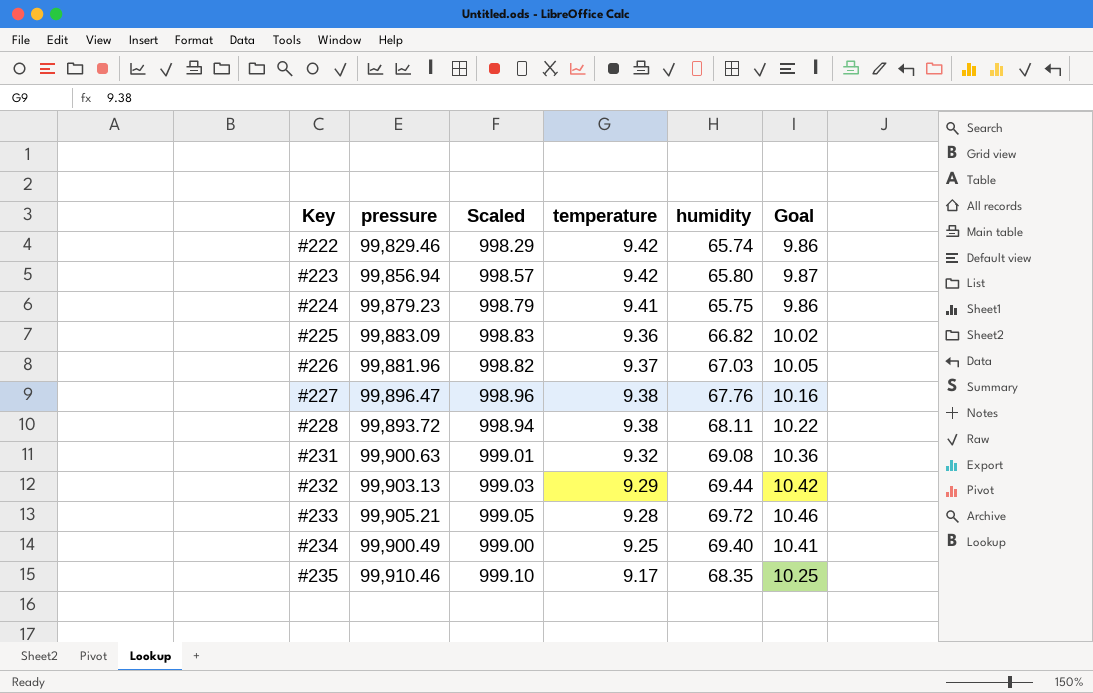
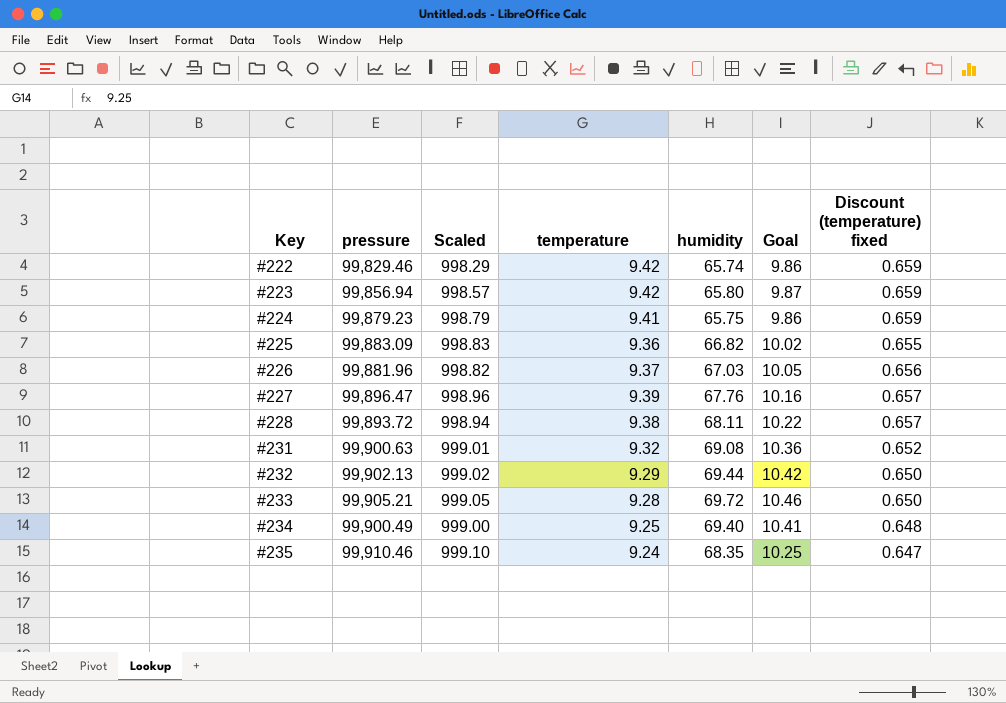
column Discount (temperature) fixed | formula: none -> [temperature] * 0.07
#227 | temperature: 9.38 -> 9.39
#232 | pressure: 99,903.13 -> 99,902.13
#232 | Scaled: 999.03 -> 999.02
#235 | temperature: 9.17 -> 9.24

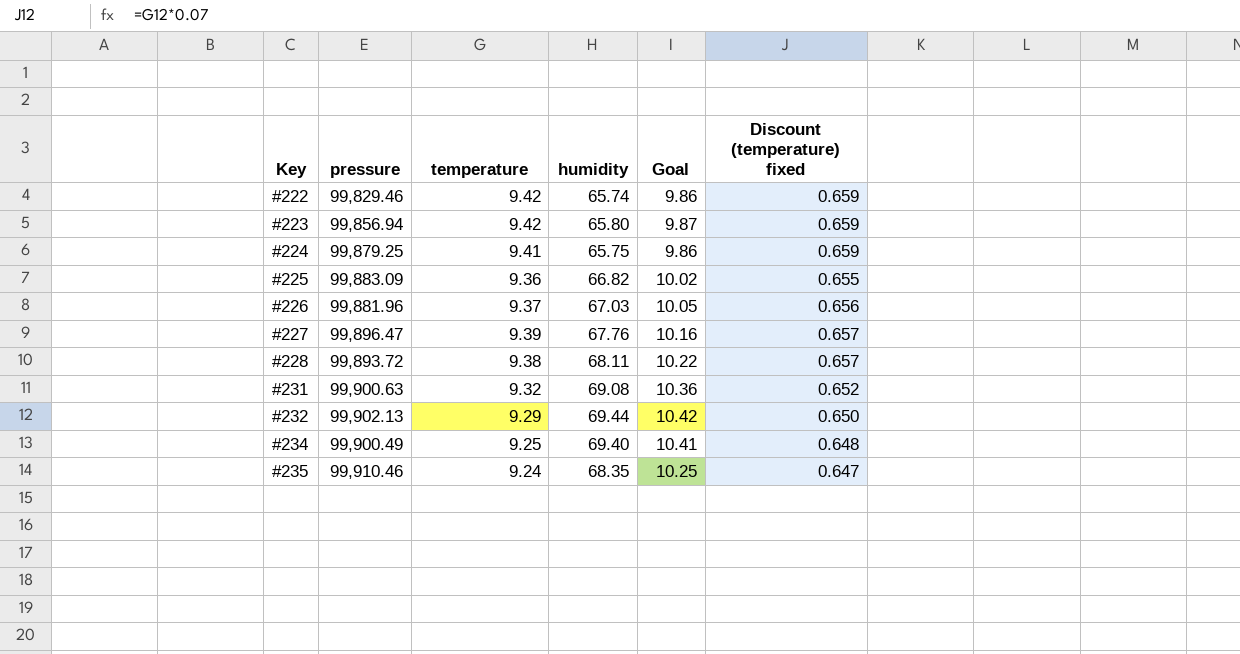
column Scaled | formula: [pressure] * 0.01 -> none
row #233: 99,905.21 | 999.05 | 9.28 | 69.72 | 10.46 | 0.650 -> none
#224 | pressure: 99,879.23 -> 99,879.25

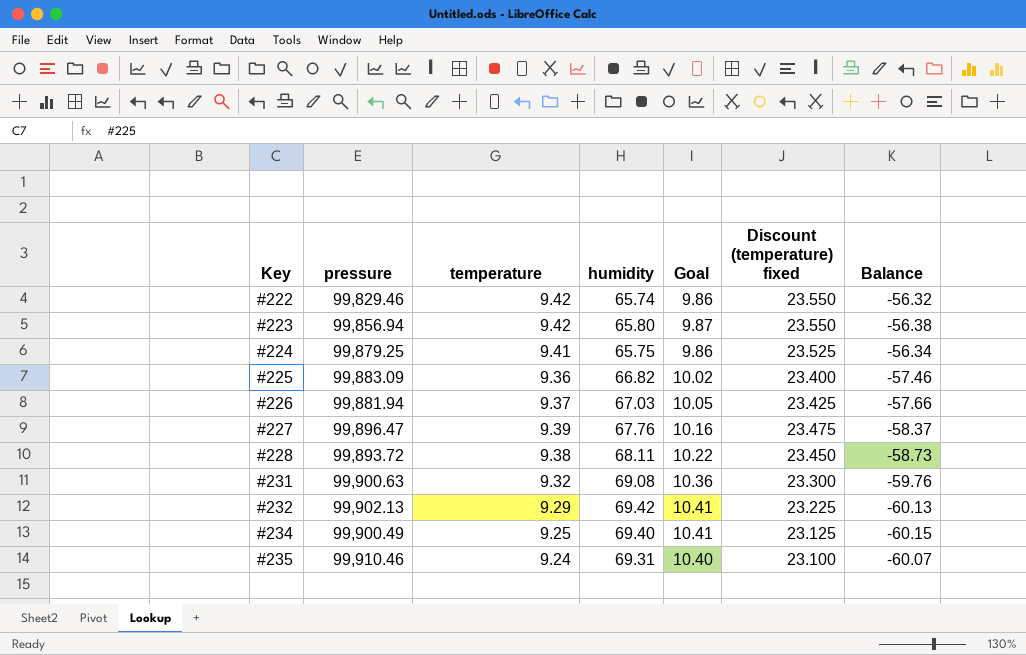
column Discount (temperature) fixed | formula: [temperature] * 0.07 -> [temperature] * 2.5
column Balance | formula: none -> [temperature] - [humidity]
#226 | pressure: 99,881.96 -> 99,881.94
#232 | humidity: 69.44 -> 69.42
#232 | Goal: 10.42 -> 10.41
#235 | humidity: 68.35 -> 69.31
#235 | Goal: 10.25 -> 10.40

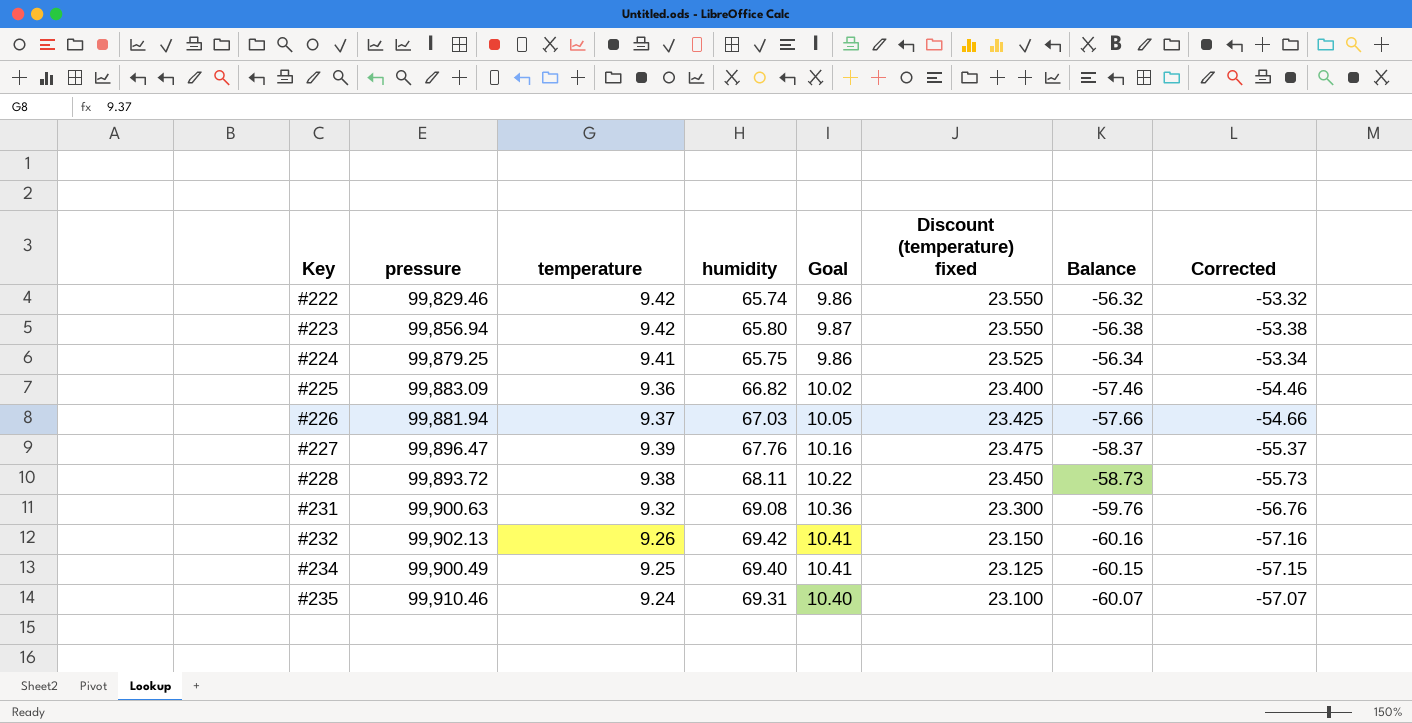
column Corrected | formula: none -> [Balance] + 3
#232 | temperature: 9.29 -> 9.26
#232 | Discount (temperature) fixed: 23.225 -> 23.150
#232 | Balance: -60.13 -> -60.16

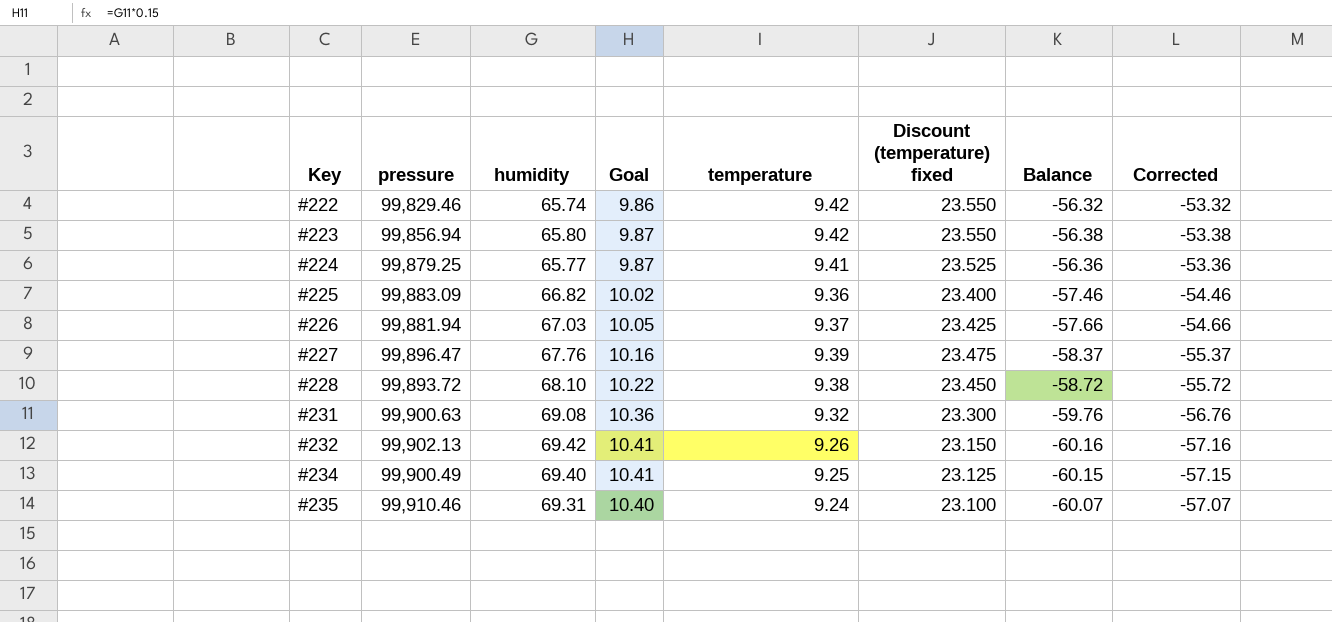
column temperature | position: 3 -> 5
#224 | humidity: 65.75 -> 65.77
#224 | Goal: 9.86 -> 9.87
#224 | Balance: -56.34 -> -56.36
#224 | Corrected: -53.34 -> -53.36
#228 | humidity: 68.11 -> 68.10
#228 | Balance: -58.73 -> -58.72
#228 | Corrected: -55.73 -> -55.72

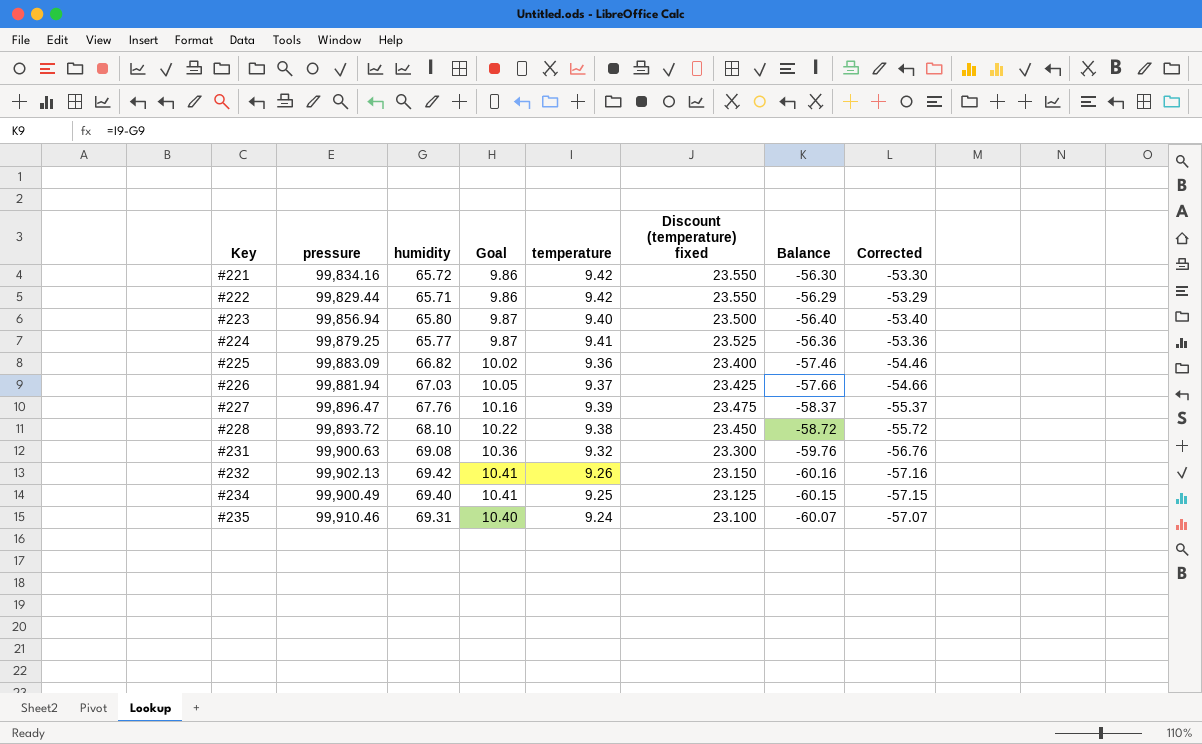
row #221: none -> 99,834.16 | 65.72 | 9.86 | 9.42 | 23.550 | -56.30 | -53.30
#222 | pressure: 99,829.46 -> 99,829.44
#222 | humidity: 65.74 -> 65.71
#222 | Balance: -56.32 -> -56.29
#222 | Corrected: -53.32 -> -53.29
#223 | temperature: 9.42 -> 9.40
#223 | Discount (temperature) fixed: 23.550 -> 23.500
#223 | Balance: -56.38 -> -56.40
#223 | Corrected: -53.38 -> -53.40

